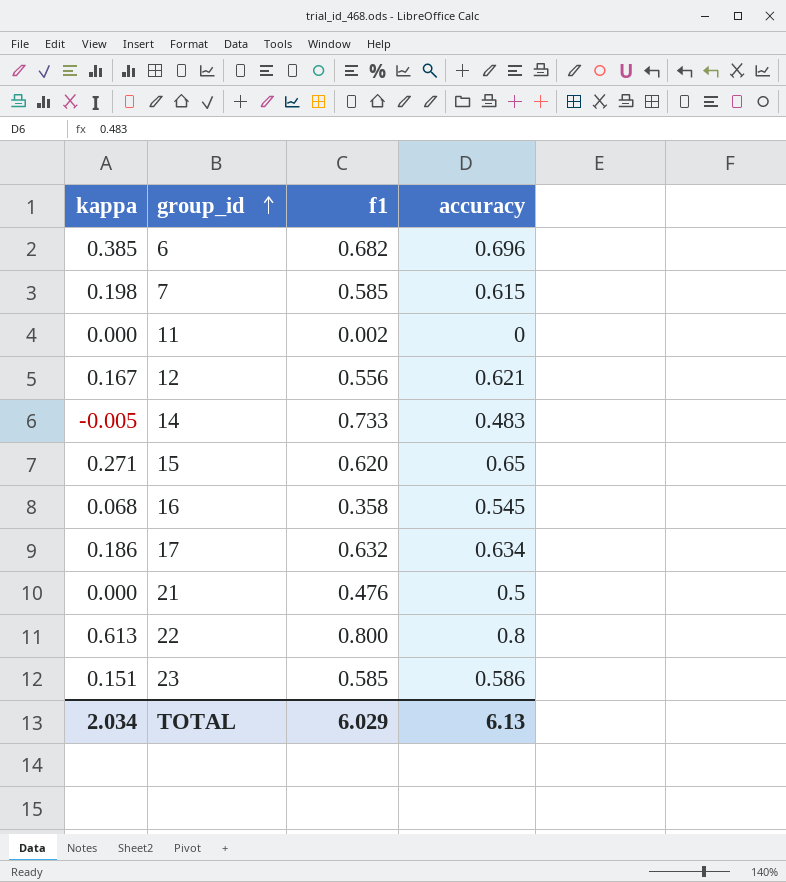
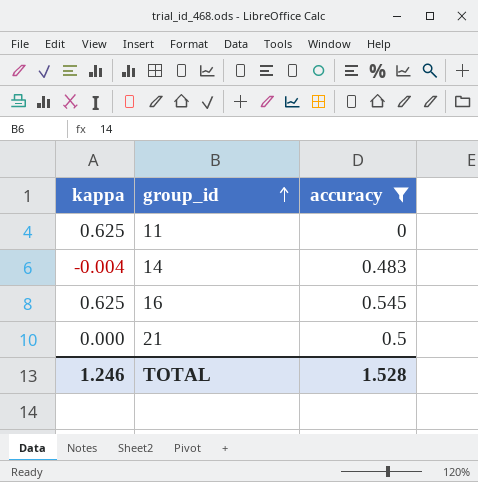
filter: none -> accuracy <= 0.545
column f1 | position: 3 -> none
11 | kappa: 0.000 -> 0.625
14 | kappa: -0.005 -> -0.004
16 | kappa: 0.068 -> 0.625
TOTAL | kappa: 2.034 -> 1.246
TOTAL | accuracy: 6.13 -> 1.528

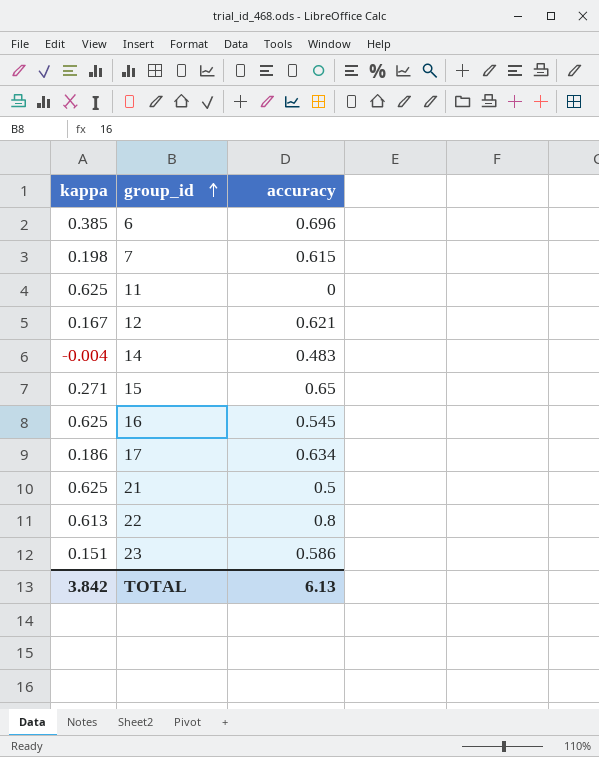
filter: accuracy <= 0.545 -> none
21 | kappa: 0.000 -> 0.625
TOTAL | kappa: 1.246 -> 3.842
TOTAL | accuracy: 1.528 -> 6.13

